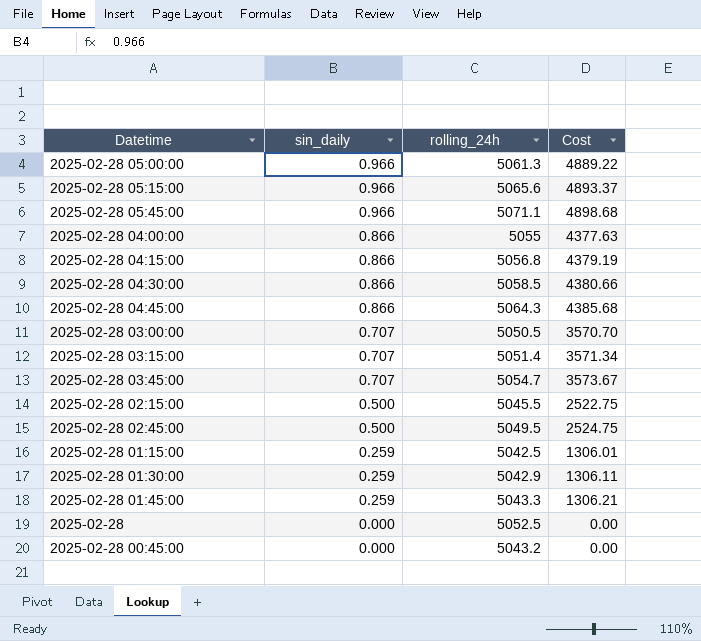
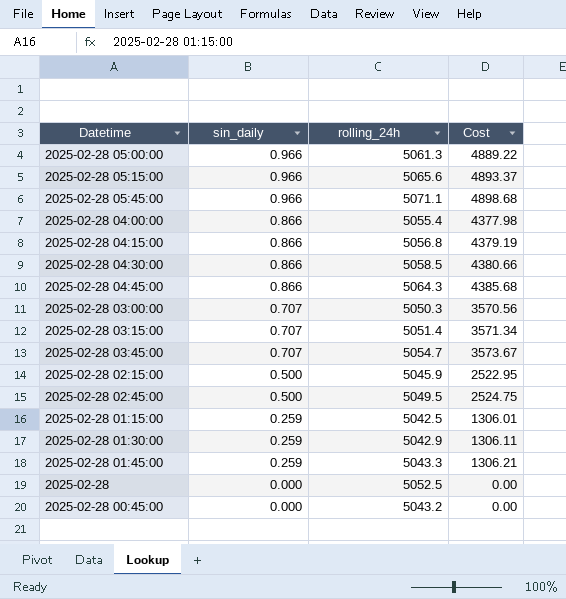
2025-02-28 04:00:00 | rolling_24h: 5055 -> 5055.4
2025-02-28 04:00:00 | Cost: 4377.63 -> 4377.98
2025-02-28 03:00:00 | rolling_24h: 5050.5 -> 5050.3
2025-02-28 03:00:00 | Cost: 3570.70 -> 3570.56
2025-02-28 02:15:00 | rolling_24h: 5045.5 -> 5045.9
2025-02-28 02:15:00 | Cost: 2522.75 -> 2522.95

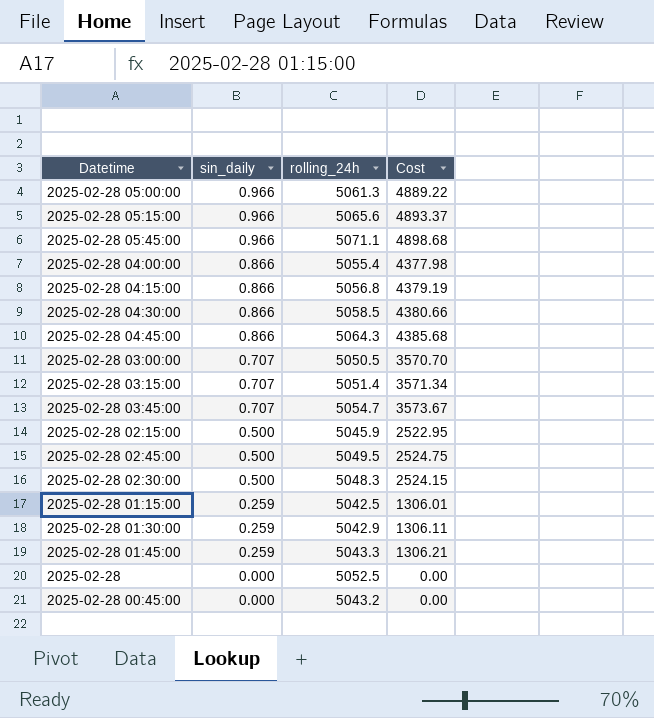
2025-02-28 03:00:00 | rolling_24h: 5050.3 -> 5050.5
2025-02-28 03:00:00 | Cost: 3570.56 -> 3570.70
row 2025-02-28 02:30:00: none -> 0.500 | 5048.3 | 2524.15

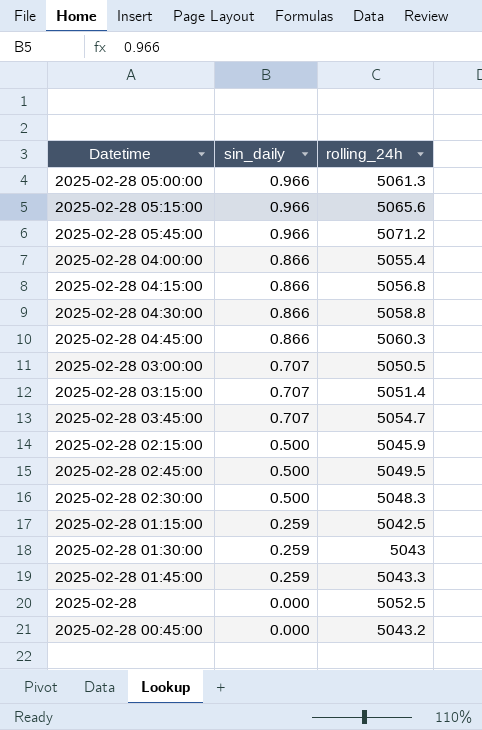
column Cost | formula: [sin_daily] * [rolling_24h] -> none
2025-02-28 05:45:00 | rolling_24h: 5071.1 -> 5071.2
2025-02-28 04:30:00 | rolling_24h: 5058.5 -> 5058.8
2025-02-28 04:45:00 | rolling_24h: 5064.3 -> 5060.3
2025-02-28 01:30:00 | rolling_24h: 5042.9 -> 5043

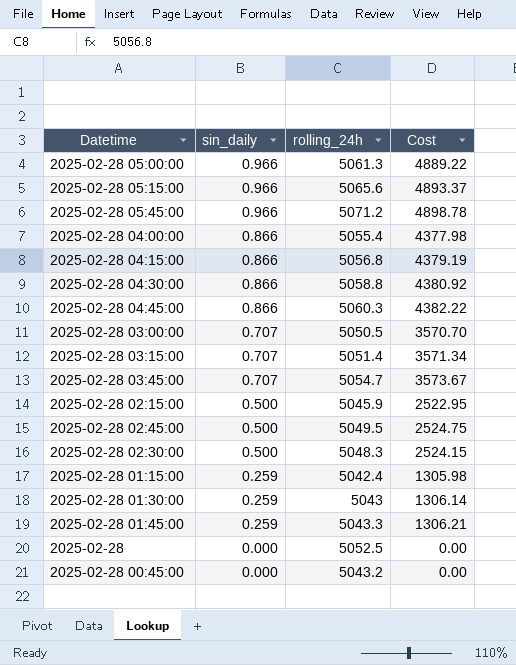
column Cost | formula: none -> [sin_daily] * [rolling_24h]
2025-02-28 01:15:00 | rolling_24h: 5042.5 -> 5042.4

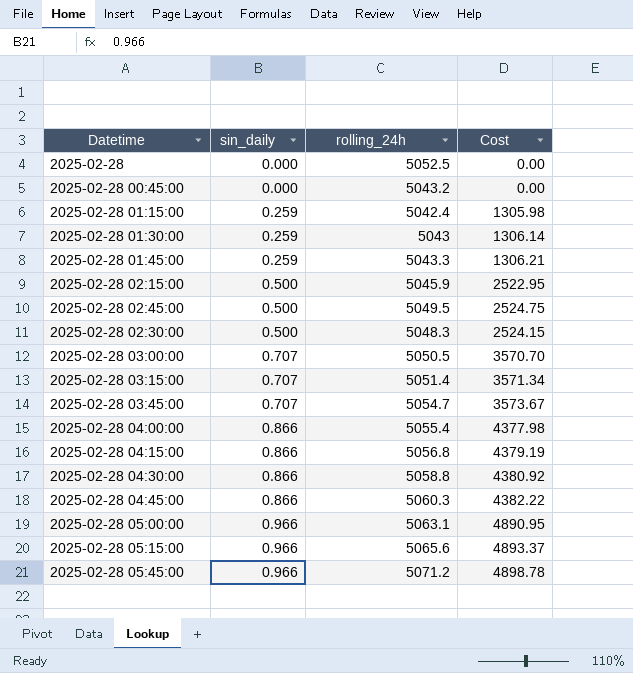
row order: sin_daily descending -> sin_daily ascending
2025-02-28 05:00:00 | rolling_24h: 5061.3 -> 5063.1
2025-02-28 05:00:00 | Cost: 4889.22 -> 4890.95

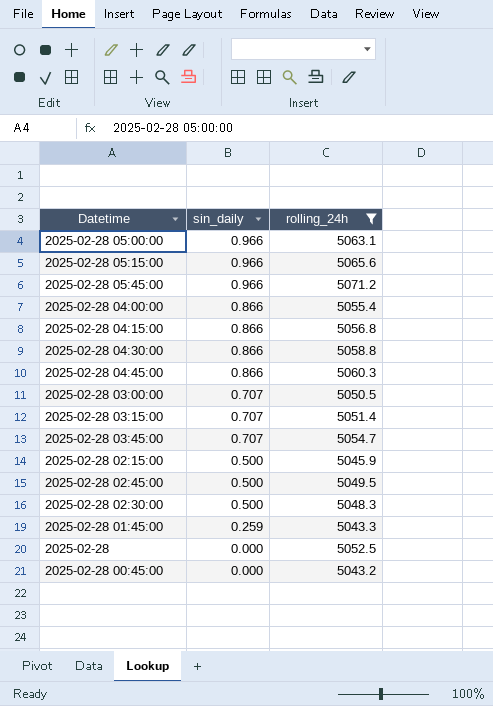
filter: none -> rolling_24h >= 5043.2
row order: sin_daily ascending -> sin_daily descending
column Cost | formula: [sin_daily] * [rolling_24h] -> none

